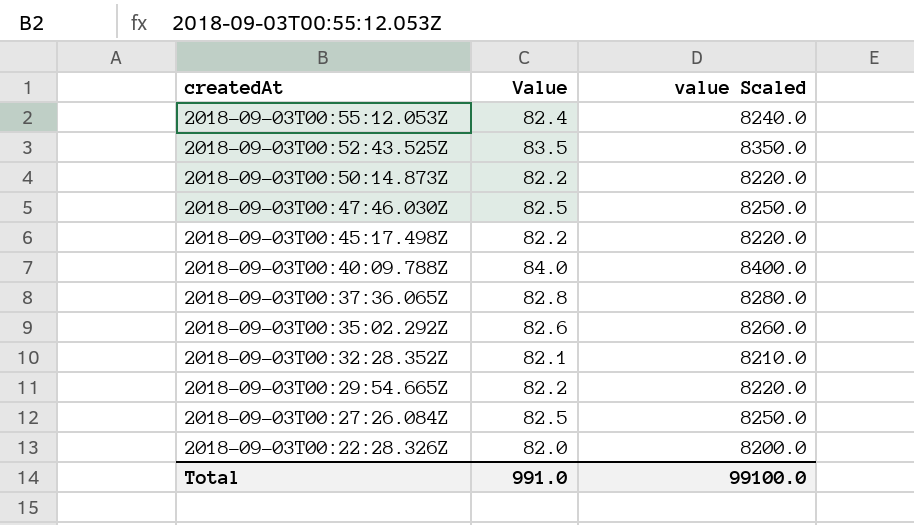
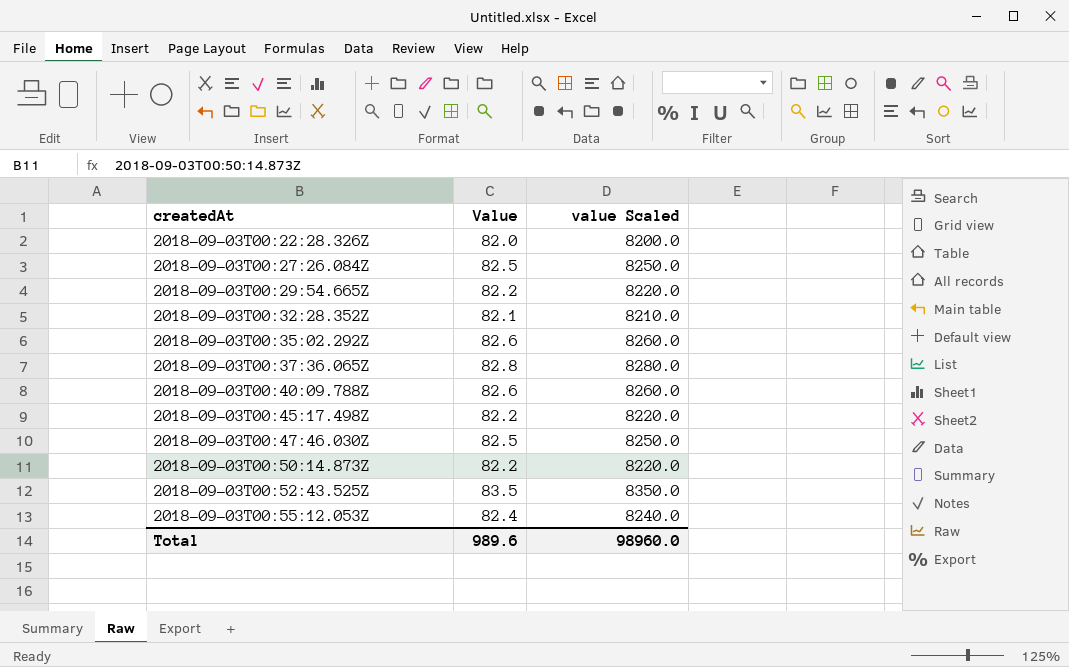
row order: createdAt descending -> createdAt ascending
2018-09-03T00:40:09.788Z | Value: 84.0 -> 82.6
2018-09-03T00:40:09.788Z | value Scaled: 8400.0 -> 8260.0
Total | Value: 991.0 -> 989.6
Total | value Scaled: 99100.0 -> 98960.0

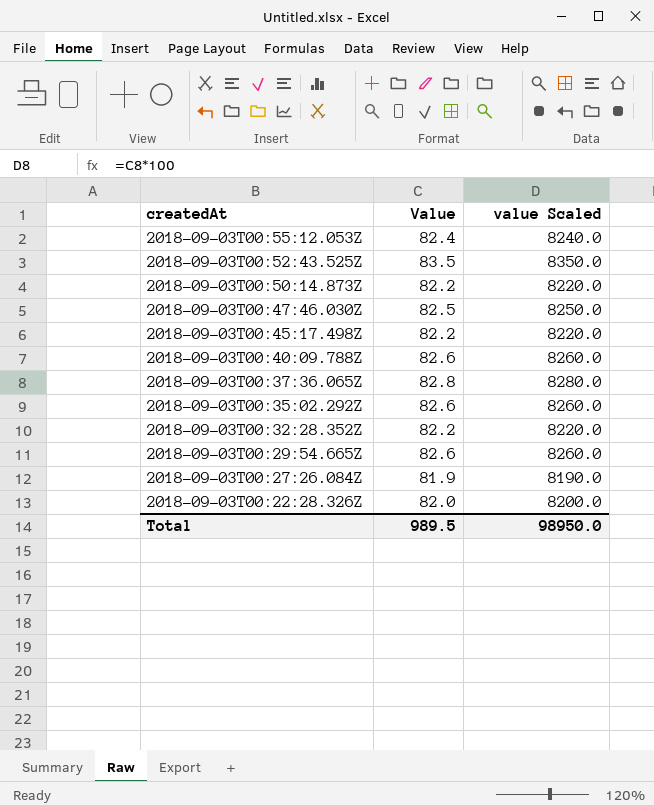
row order: createdAt ascending -> createdAt descending
2018-09-03T00:32:28.352Z | Value: 82.1 -> 82.2
2018-09-03T00:32:28.352Z | value Scaled: 8210.0 -> 8220.0
2018-09-03T00:29:54.665Z | Value: 82.2 -> 82.6
2018-09-03T00:29:54.665Z | value Scaled: 8220.0 -> 8260.0
2018-09-03T00:27:26.084Z | Value: 82.5 -> 81.9
2018-09-03T00:27:26.084Z | value Scaled: 8250.0 -> 8190.0
Total | Value: 989.6 -> 989.5
Total | value Scaled: 98960.0 -> 98950.0

